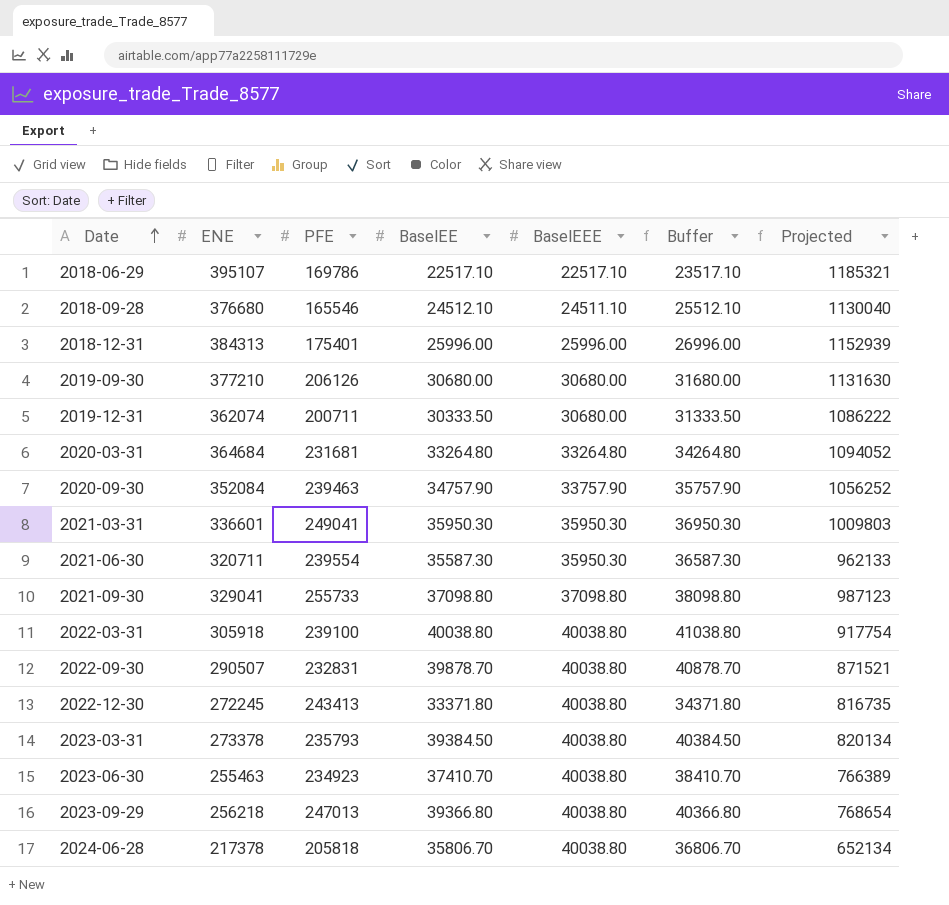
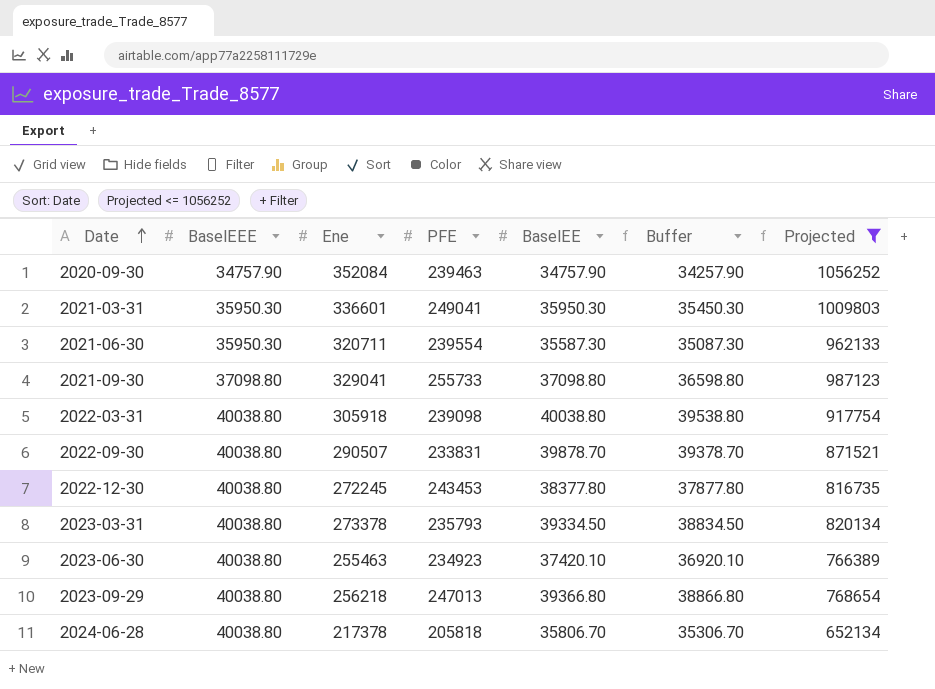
filter: none -> Projected <= 1056252
column BaselEEE | position: 5 -> 2
column name: ENE -> Ene
column Buffer | formula: [BaselEE] + 1000 -> [BaselEE] - 500
2020-09-30 | BaselEEE: 33757.90 -> 34757.90
2022-03-31 | PFE: 239100 -> 239098
2022-09-30 | PFE: 232831 -> 233831
2022-12-30 | PFE: 243413 -> 243453
2022-12-30 | BaselEE: 33371.80 -> 38377.80
2023-03-31 | BaselEE: 39384.50 -> 39334.50
2023-06-30 | BaselEE: 37410.70 -> 37420.10

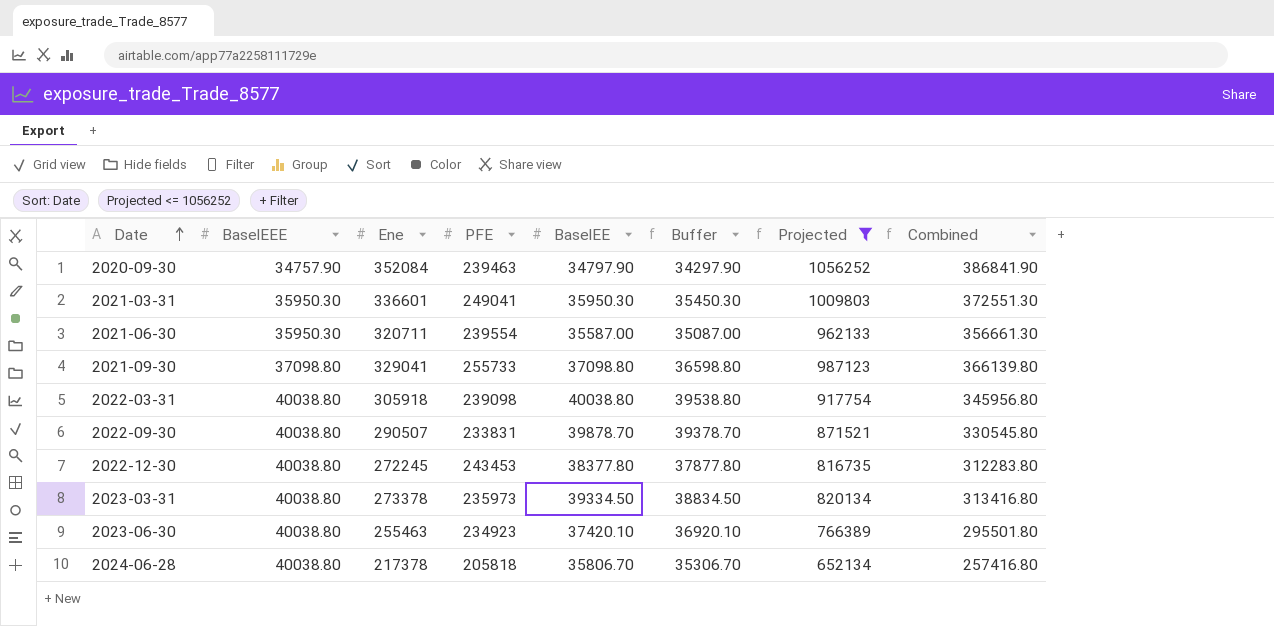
column Combined | formula: none -> [BaselEEE] + [Ene]
row 2023-09-29: 40038.80 | 256218 | 247013 | 39366.80 | 38866.80 | 768654 -> none
2020-09-30 | BaselEE: 34757.90 -> 34797.90
2020-09-30 | Buffer: 34257.90 -> 34297.90
2021-06-30 | BaselEE: 35587.30 -> 35587.00
2021-06-30 | Buffer: 35087.30 -> 35087.00
2023-03-31 | PFE: 235793 -> 235973

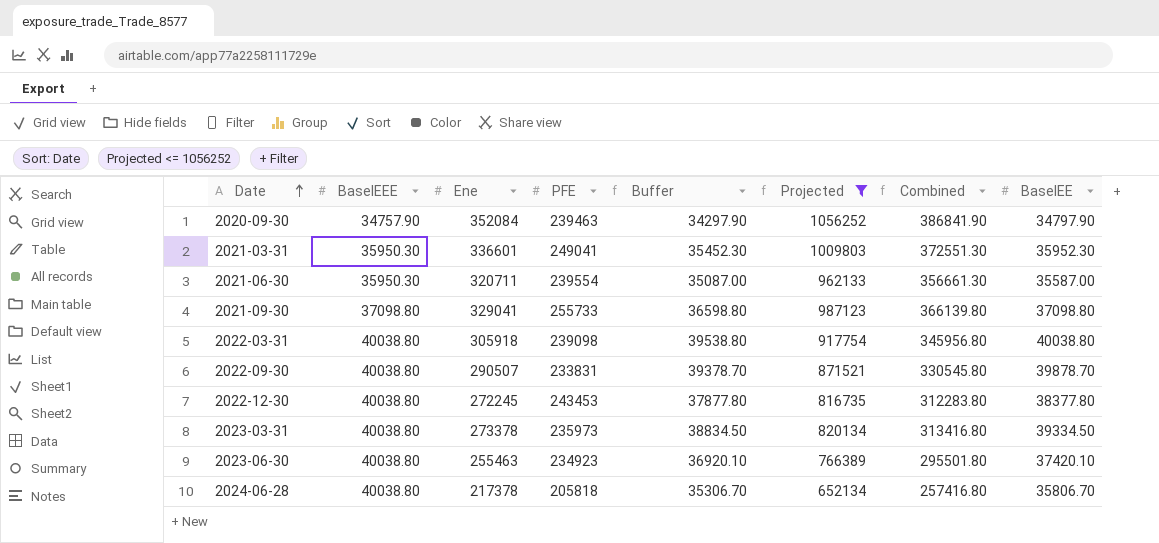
column BaselEE | position: 5 -> 8
2021-03-31 | Buffer: 35450.30 -> 35452.30
2021-03-31 | BaselEE: 35950.30 -> 35952.30

